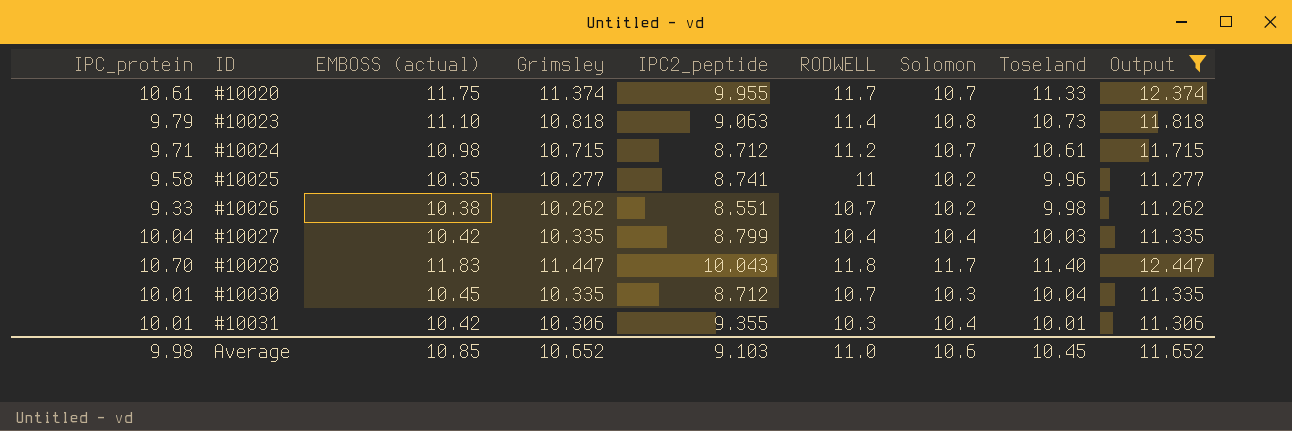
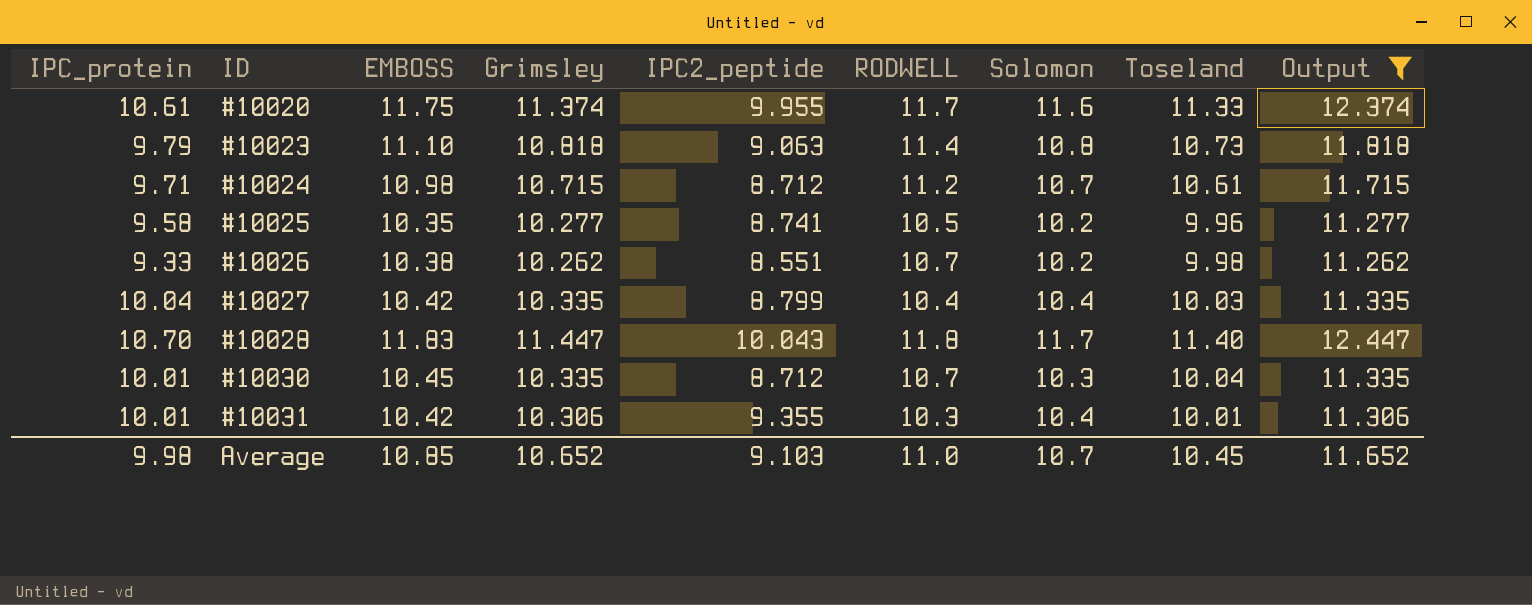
column name: EMBOSS (actual) -> EMBOSS
#10020 | Solomon: 10.7 -> 11.6
#10025 | RODWELL: 11 -> 10.5
Average | Solomon: 10.6 -> 10.7

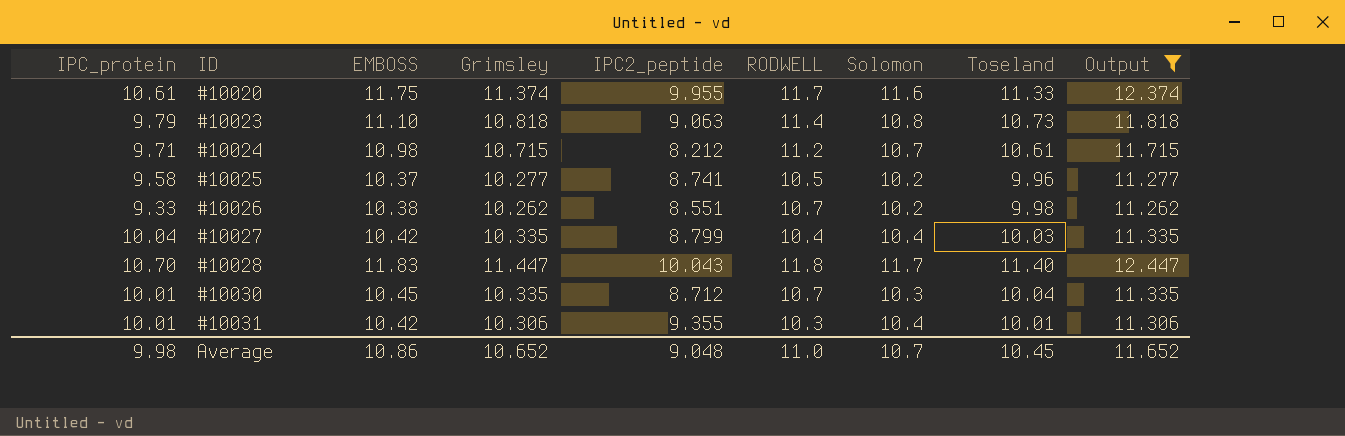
#10024 | IPC2_peptide: 8.712 -> 8.212
#10025 | EMBOSS: 10.35 -> 10.37
Average | EMBOSS: 10.85 -> 10.86
Average | IPC2_peptide: 9.103 -> 9.048

